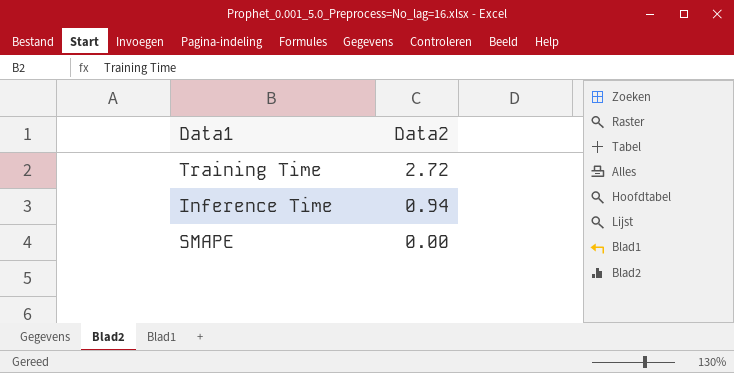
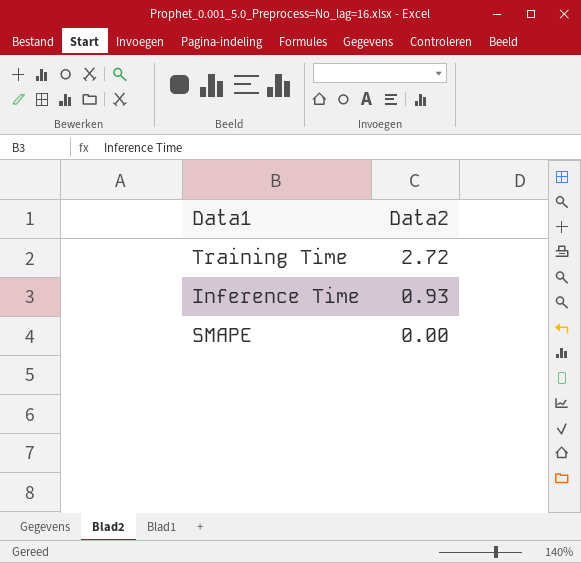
Inference Time | Data2: 0.94 -> 0.93

